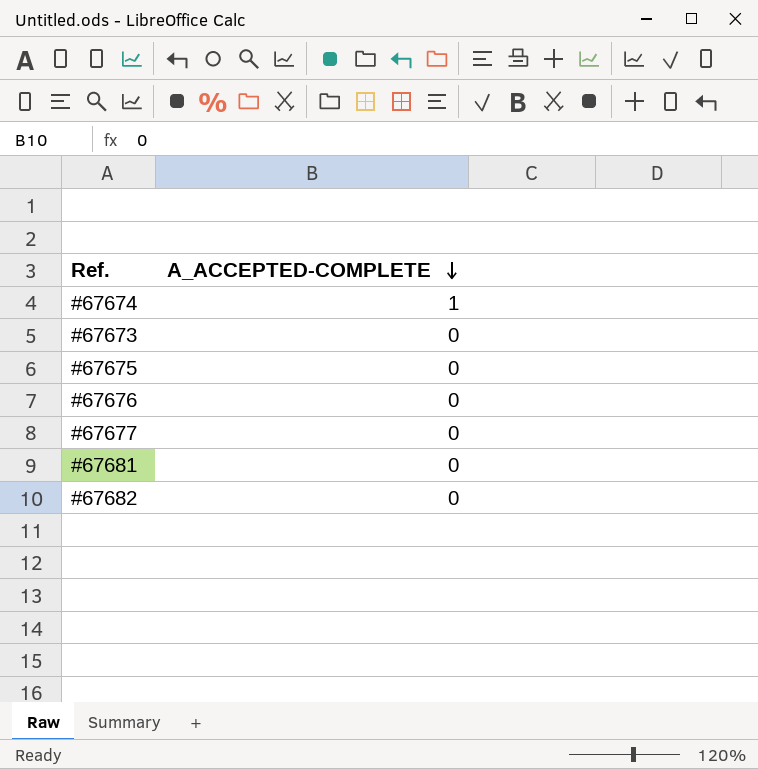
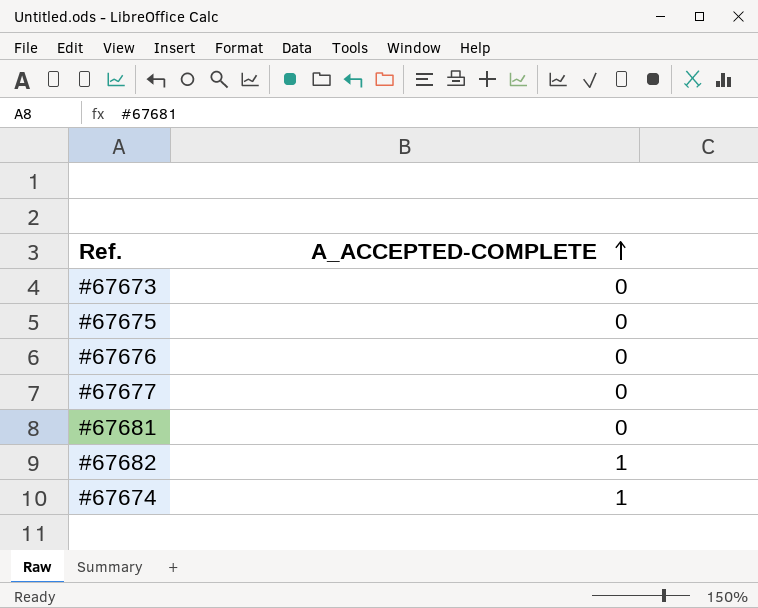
row order: A_ACCEPTED-COMPLETE descending -> A_ACCEPTED-COMPLETE ascending
#67682 | A_ACCEPTED-COMPLETE: 0 -> 1

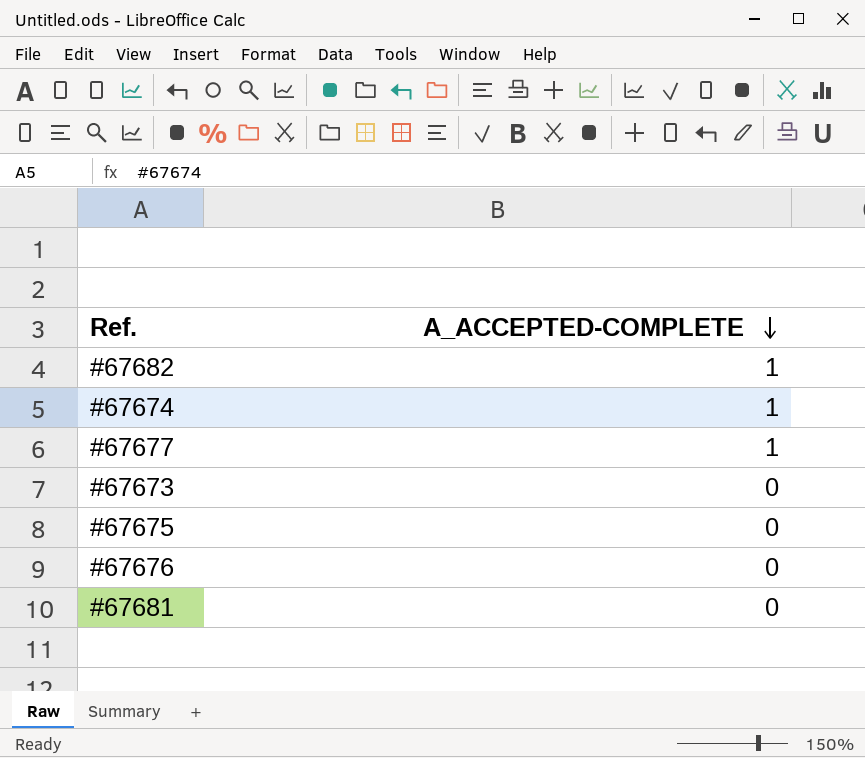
row order: A_ACCEPTED-COMPLETE ascending -> A_ACCEPTED-COMPLETE descending
#67677 | A_ACCEPTED-COMPLETE: 0 -> 1

